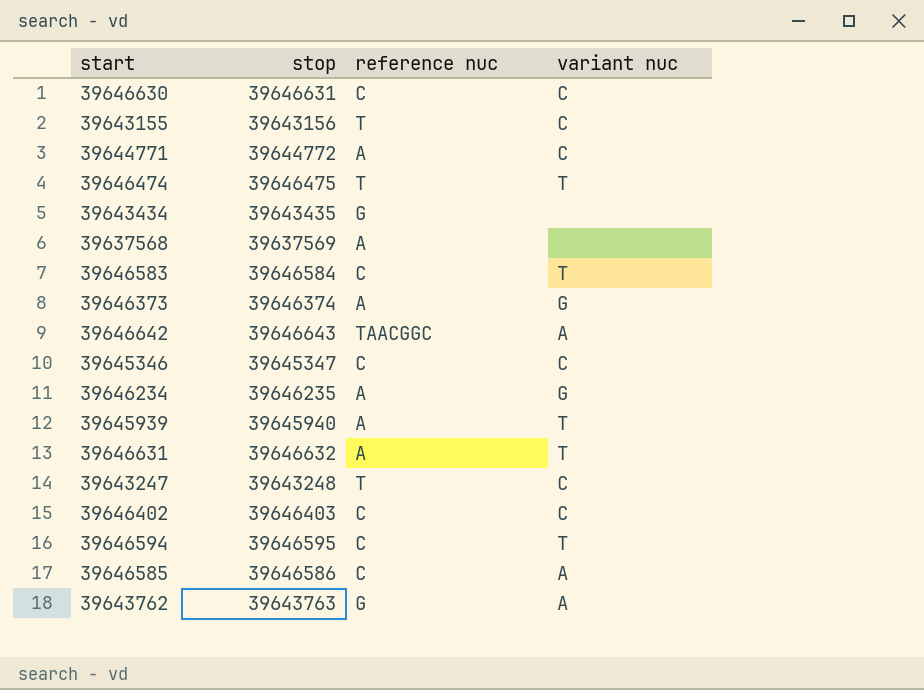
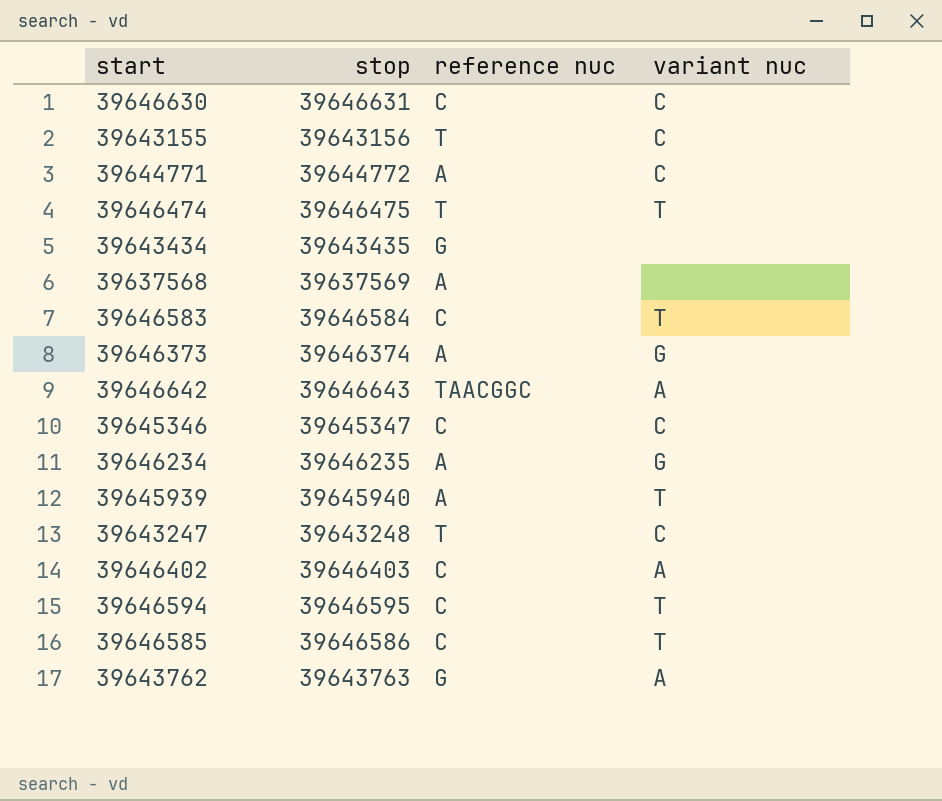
row 39646631: 39646632 | A | T -> none
39646402 | variant nuc: C -> A
39646585 | variant nuc: A -> T

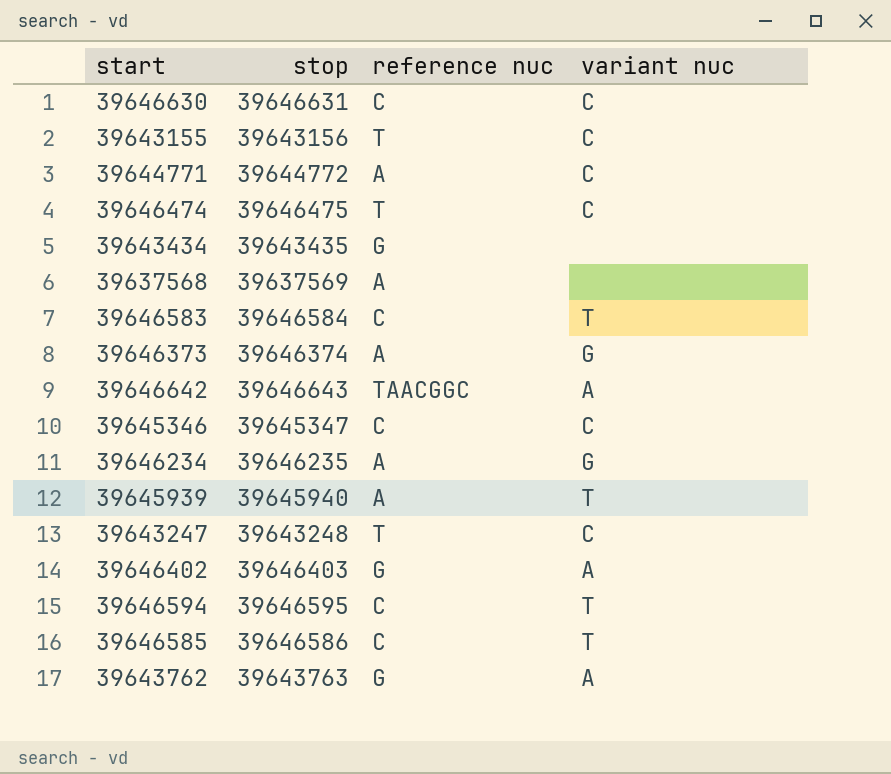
39646474 | variant nuc: T -> C
39646402 | reference nuc: C -> G

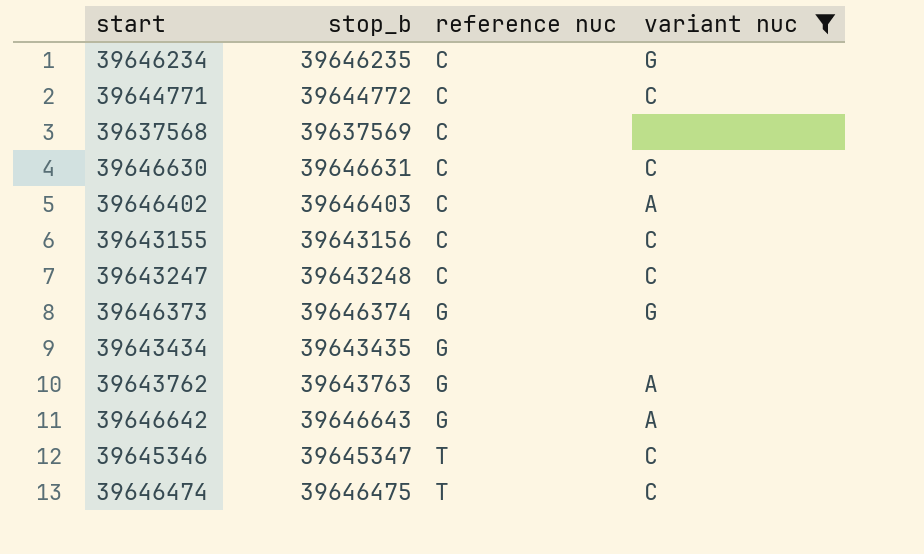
filter: none -> variant nuc != T
row order: none -> reference nuc ascending
column name: stop -> stop_b
39646234 | reference nuc: A -> C
39644771 | reference nuc: A -> C
39637568 | reference nuc: A -> C
39646402 | reference nuc: G -> C
39643155 | reference nuc: T -> C
39643247 | reference nuc: T -> C
39646373 | reference nuc: A -> G
39646642 | reference nuc: TAACGGC -> G
39645346 | reference nuc: C -> T

